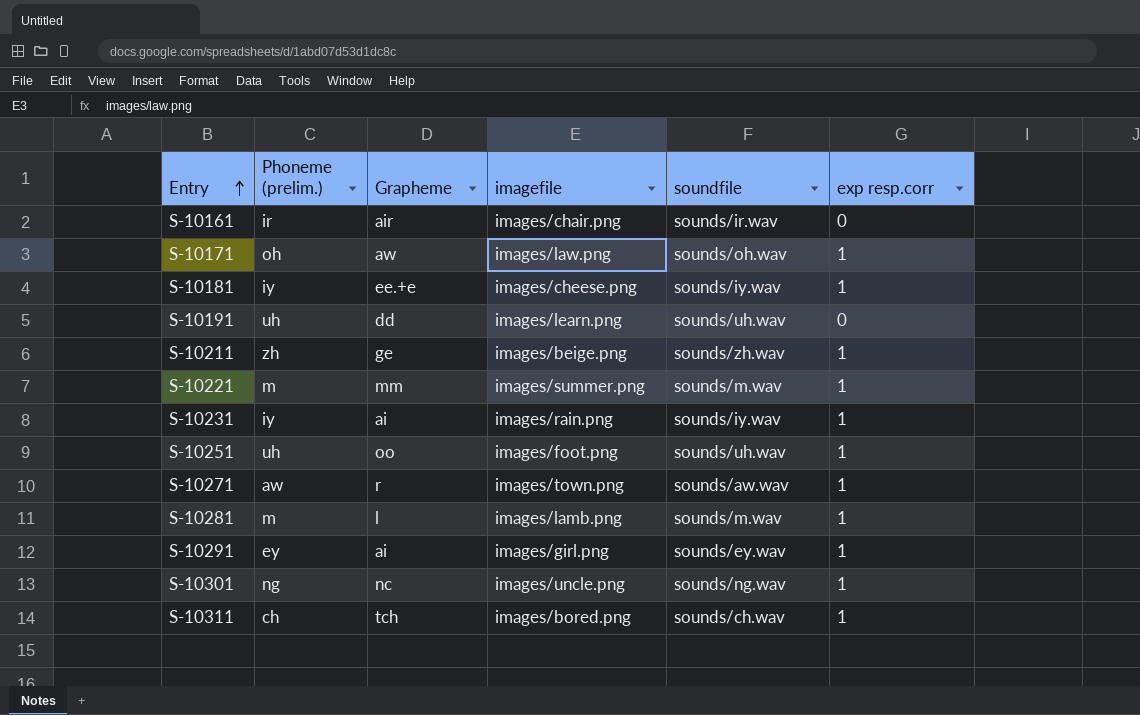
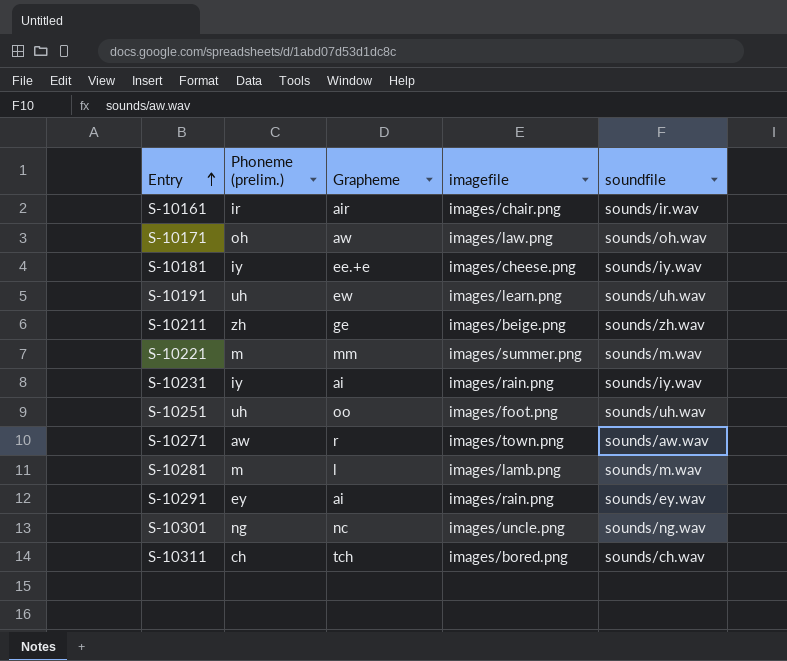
column exp resp.corr | position: 6 -> none
S-10191 | Grapheme: dd -> ew
S-10291 | imagefile: images/girl.png -> images/rain.png

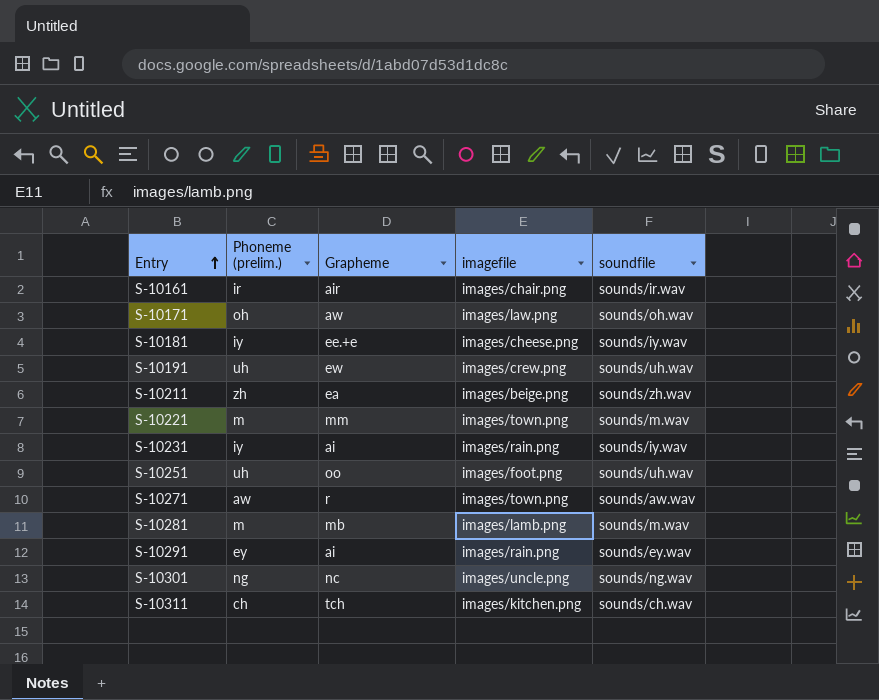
S-10191 | imagefile: images/learn.png -> images/crew.png
S-10211 | Grapheme: ge -> ea
S-10221 | imagefile: images/summer.png -> images/town.png
S-10281 | Grapheme: l -> mb
S-10311 | imagefile: images/bored.png -> images/kitchen.png

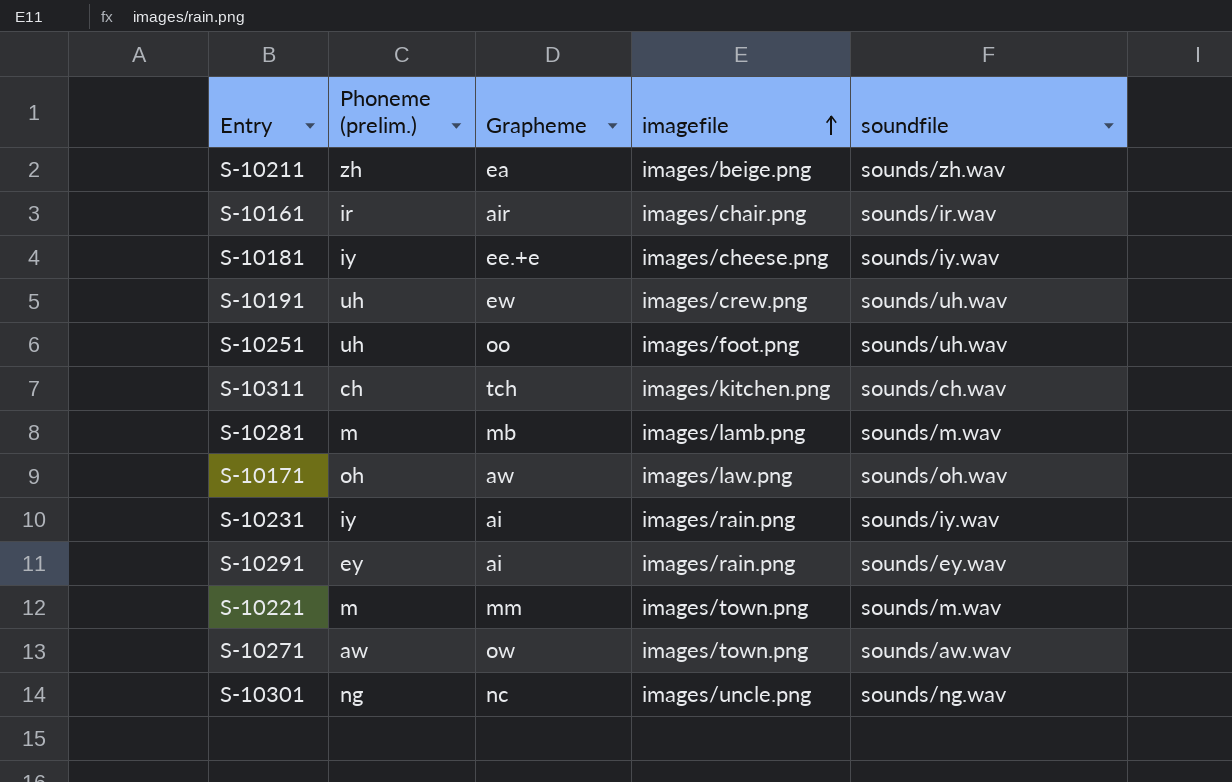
row order: Entry ascending -> imagefile ascending
S-10271 | Grapheme: r -> ow

